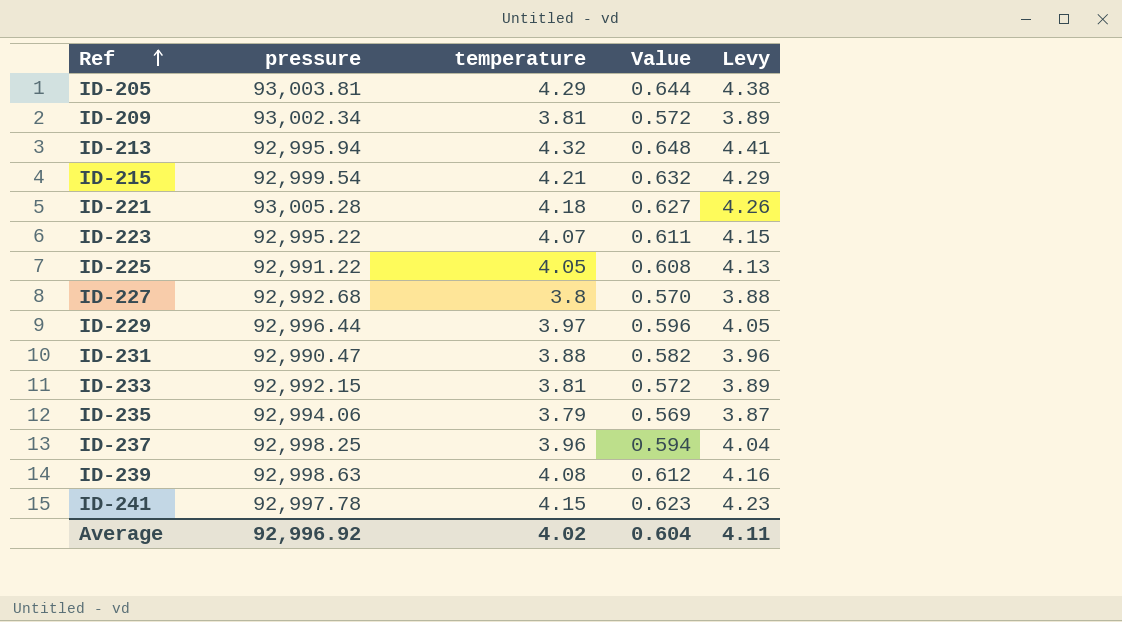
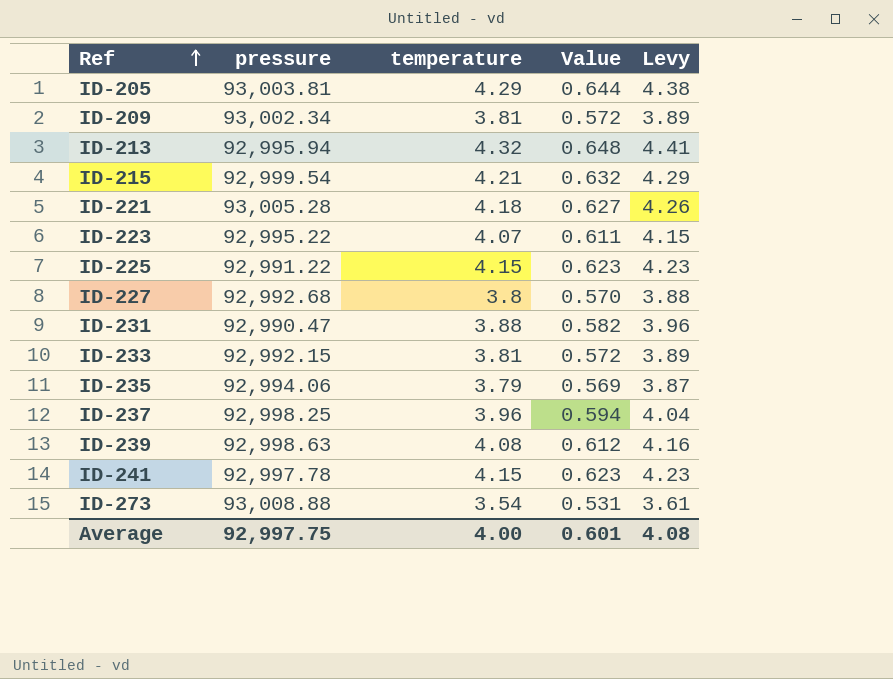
row ID-229: 92,996.44 | 3.97 | 0.596 | 4.05 -> none
ID-225 | temperature: 4.05 -> 4.15
ID-225 | Value: 0.608 -> 0.623
ID-225 | Levy: 4.13 -> 4.23
row ID-273: none -> 93,008.88 | 3.54 | 0.531 | 3.61
Average | pressure: 92,996.92 -> 92,997.75
Average | temperature: 4.02 -> 4.00
Average | Value: 0.604 -> 0.601
Average | Levy: 4.11 -> 4.08

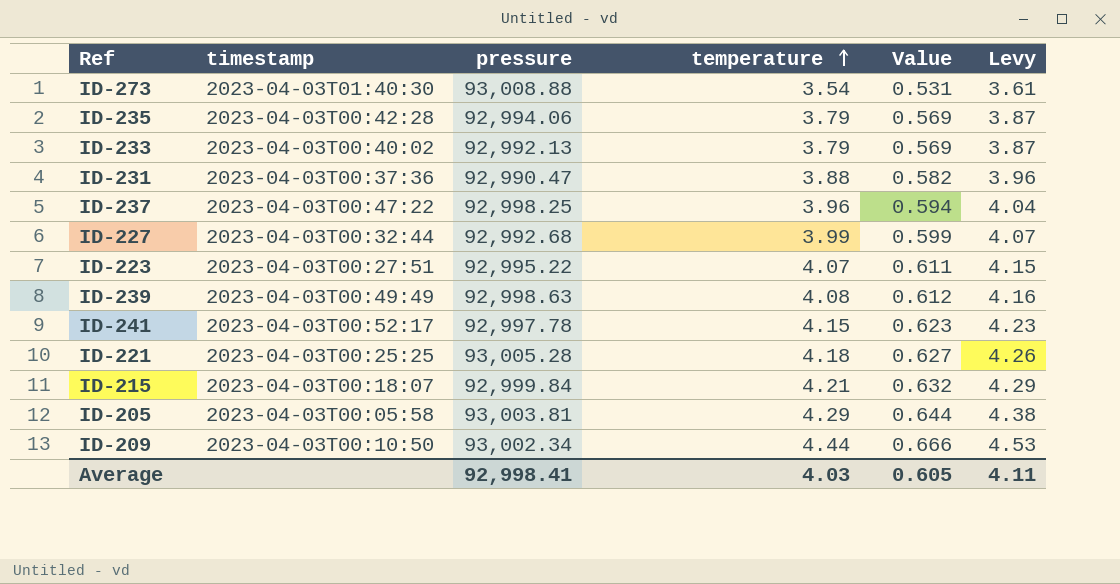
row order: Ref ascending -> temperature ascending
column timestamp | position: none -> 2
row ID-213: 92,995.94 | 4.32 | 0.648 | 4.41 -> none
row ID-225: 92,991.22 | 4.15 | 0.623 | 4.23 -> none
ID-233 | pressure: 92,992.15 -> 92,992.13
ID-233 | temperature: 3.81 -> 3.79
ID-233 | Value: 0.572 -> 0.569
ID-233 | Levy: 3.89 -> 3.87
ID-227 | temperature: 3.8 -> 3.99
ID-227 | Value: 0.570 -> 0.599
ID-227 | Levy: 3.88 -> 4.07
ID-215 | pressure: 92,999.54 -> 92,999.84
ID-209 | temperature: 3.81 -> 4.44
ID-209 | Value: 0.572 -> 0.666
ID-209 | Levy: 3.89 -> 4.53
Average | pressure: 92,997.75 -> 92,998.41
Average | temperature: 4.00 -> 4.03
Average | Value: 0.601 -> 0.605
Average | Levy: 4.08 -> 4.11

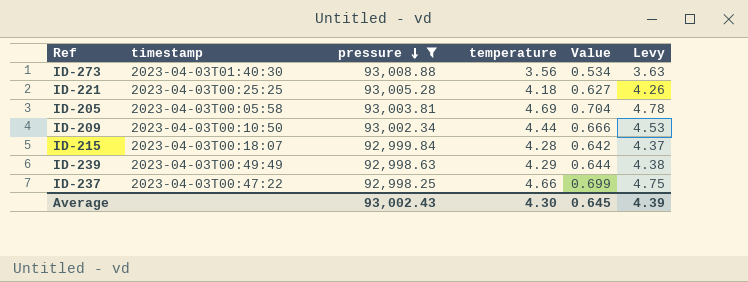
filter: none -> pressure >= 92,998.25
row order: temperature ascending -> pressure descending
ID-273 | temperature: 3.54 -> 3.56
ID-273 | Value: 0.531 -> 0.534
ID-273 | Levy: 3.61 -> 3.63
ID-205 | temperature: 4.29 -> 4.69
ID-205 | Value: 0.644 -> 0.704
ID-205 | Levy: 4.38 -> 4.78
ID-215 | temperature: 4.21 -> 4.28
ID-215 | Value: 0.632 -> 0.642
ID-215 | Levy: 4.29 -> 4.37
ID-239 | temperature: 4.08 -> 4.29
ID-239 | Value: 0.612 -> 0.644
ID-239 | Levy: 4.16 -> 4.38
ID-237 | temperature: 3.96 -> 4.66
ID-237 | Value: 0.594 -> 0.699
ID-237 | Levy: 4.04 -> 4.75
Average | pressure: 92,998.41 -> 93,002.43
Average | temperature: 4.03 -> 4.30
Average | Value: 0.605 -> 0.645
Average | Levy: 4.11 -> 4.39

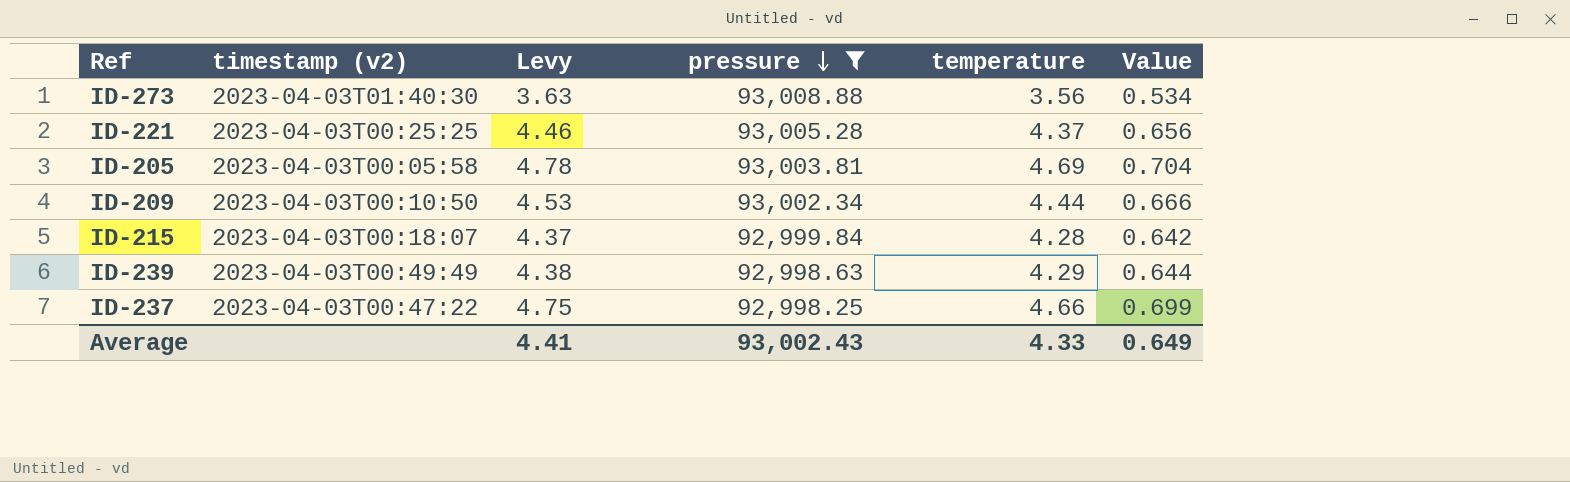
column name: timestamp -> timestamp (v2)
column Levy | position: 6 -> 3
ID-221 | Levy: 4.26 -> 4.46
ID-221 | temperature: 4.18 -> 4.37
ID-221 | Value: 0.627 -> 0.656
Average | Levy: 4.39 -> 4.41
Average | temperature: 4.30 -> 4.33
Average | Value: 0.645 -> 0.649

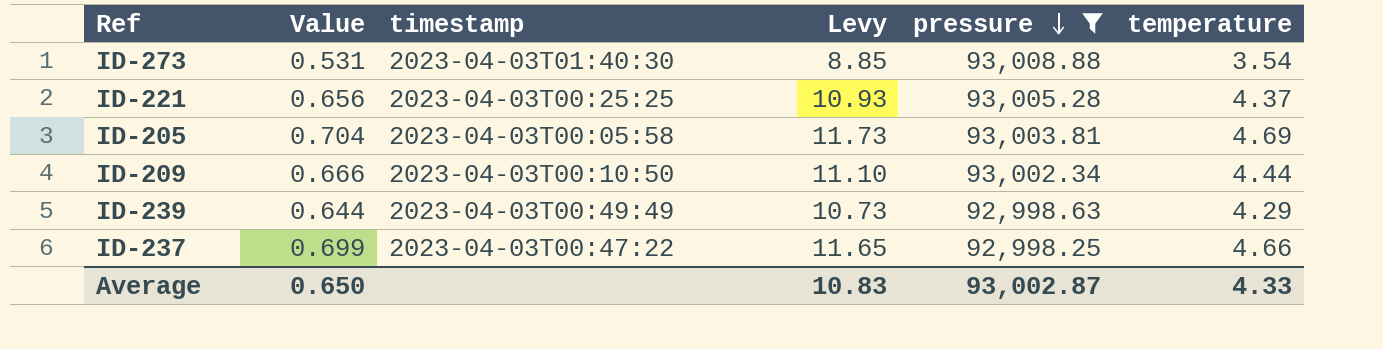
column Value | position: 6 -> 2
column name: timestamp (v2) -> timestamp
column Levy | formula: [temperature] * 1.02 -> [temperature] * 2.5
row ID-215: 2023-04-03T00:18:07 | 4.37 | 92,999.84 | 4.28 | 0.642 -> none
ID-273 | Value: 0.534 -> 0.531
ID-273 | temperature: 3.56 -> 3.54
Average | Value: 0.649 -> 0.650
Average | Levy: 4.41 -> 10.83
Average | pressure: 93,002.43 -> 93,002.87

